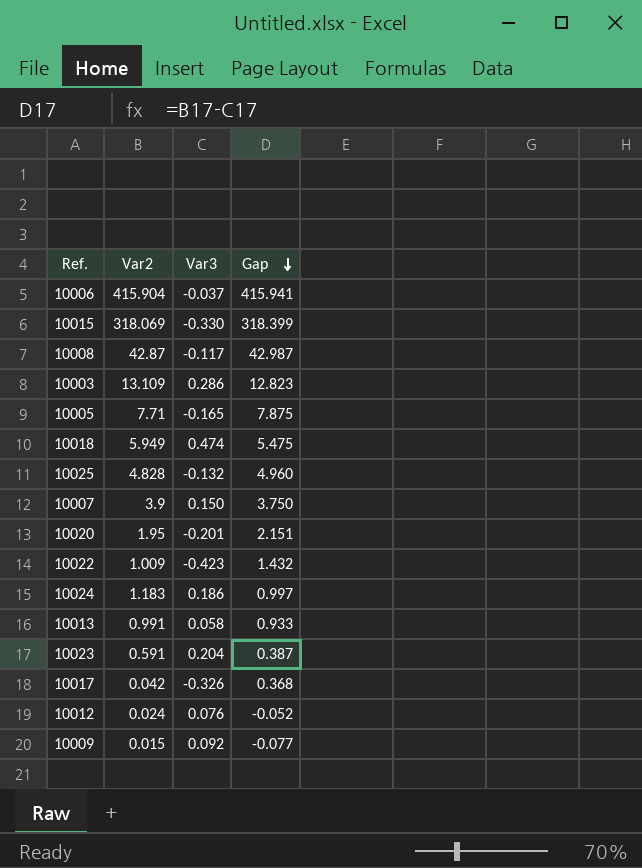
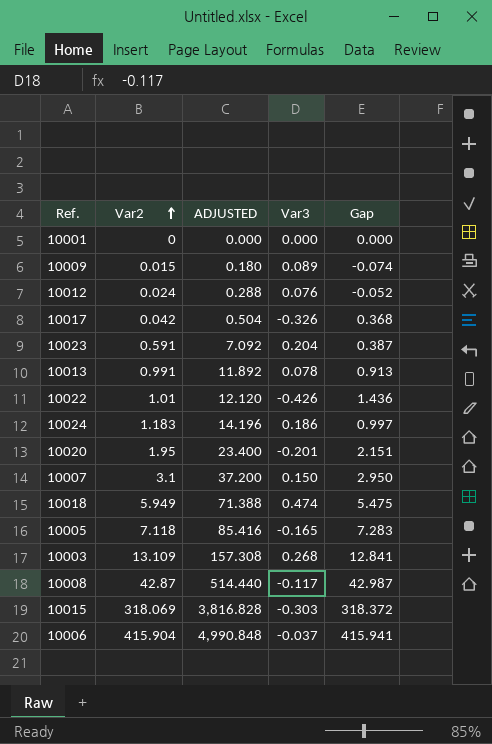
row order: Gap descending -> Var2 ascending
column ADJUSTED | formula: none -> [Var2] * 12
row 10025: 4.828 | -0.132 | 4.960 -> none
row 10001: none -> 0 | 0.000 | 0.000 | 0.000
10009 | Var3: 0.092 -> 0.089
10009 | Gap: -0.077 -> -0.074
10013 | Var3: 0.058 -> 0.078
10013 | Gap: 0.933 -> 0.913
10022 | Var2: 1.009 -> 1.01
10022 | Var3: -0.423 -> -0.426
10022 | Gap: 1.432 -> 1.436
10007 | Var2: 3.9 -> 3.1
10007 | Gap: 3.750 -> 2.950
10005 | Var2: 7.71 -> 7.118
10005 | Gap: 7.875 -> 7.283
10003 | Var3: 0.286 -> 0.268
10003 | Gap: 12.823 -> 12.841
10015 | Var3: -0.330 -> -0.303
10015 | Gap: 318.399 -> 318.372

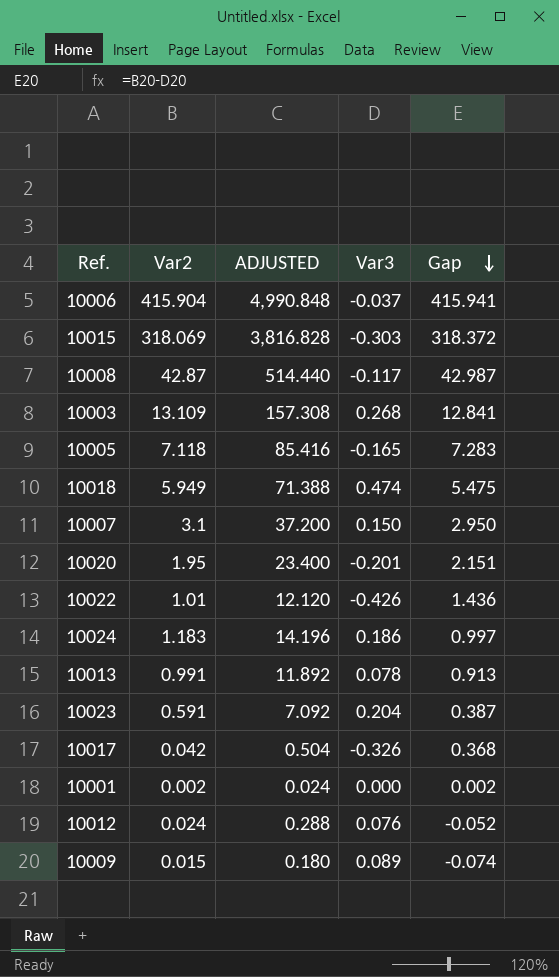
row order: Var2 ascending -> Gap descending
10001 | Var2: 0 -> 0.002
10001 | ADJUSTED: 0.000 -> 0.024
10001 | Gap: 0.000 -> 0.002

